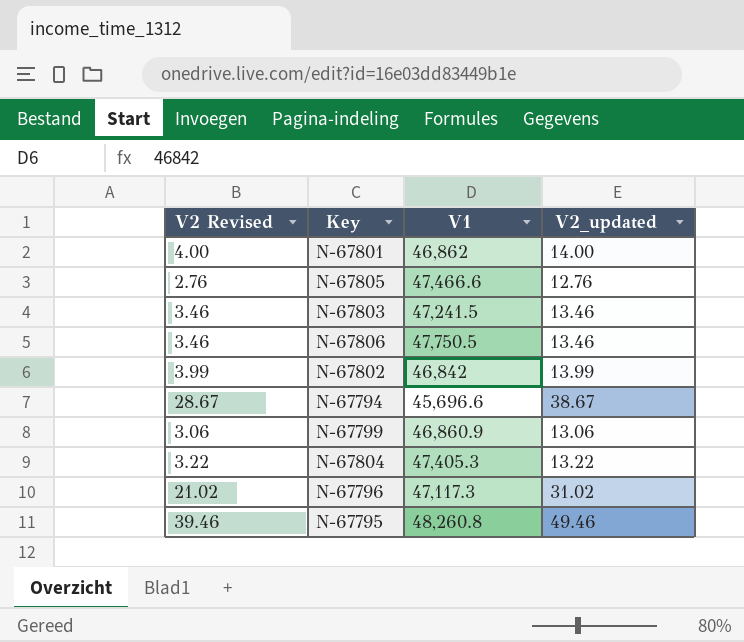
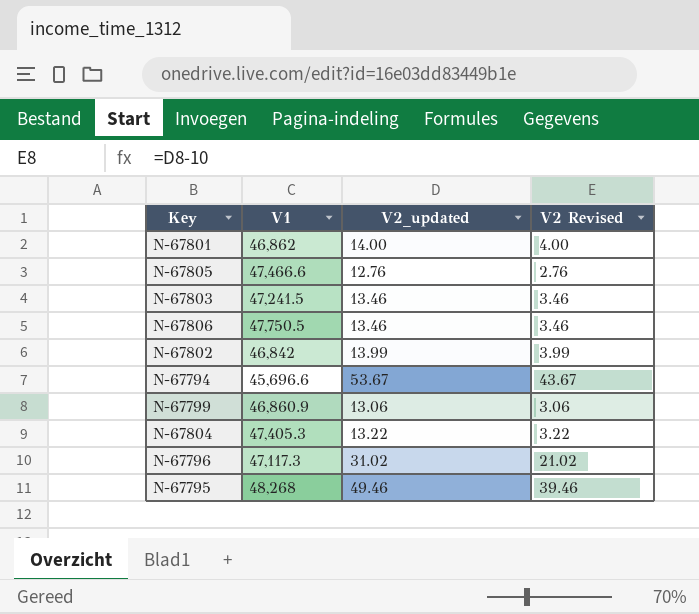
column V2 Revised | position: 1 -> 4
N-67794 | V2_updated: 38.67 -> 53.67
N-67794 | V2 Revised: 28.67 -> 43.67
N-67795 | V1: 48,260.8 -> 48,268

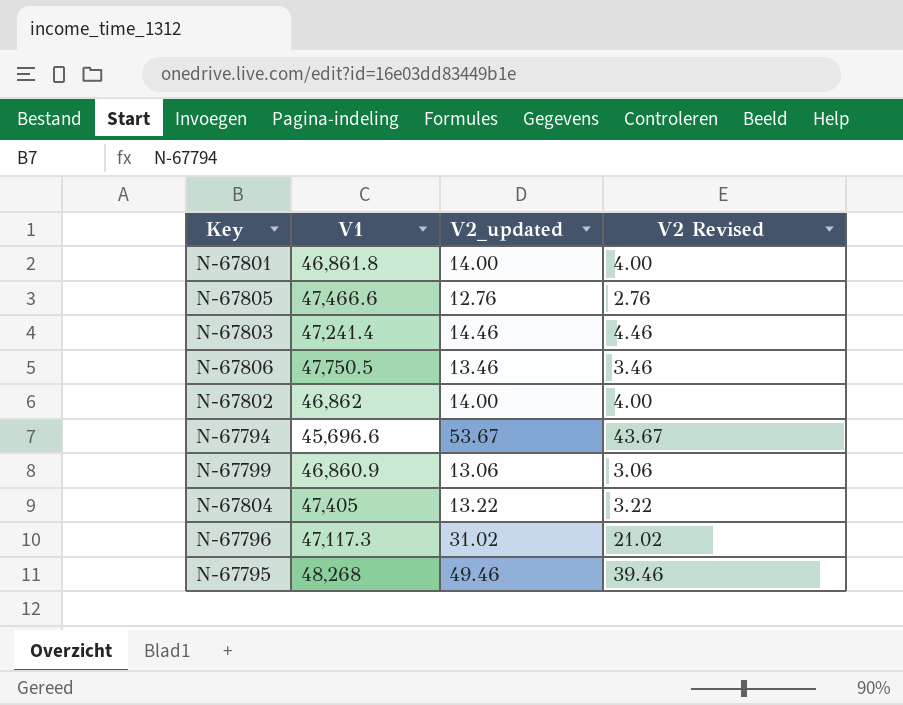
N-67801 | V1: 46,862 -> 46,861.8
N-67803 | V1: 47,241.5 -> 47,241.4
N-67803 | V2_updated: 13.46 -> 14.46
N-67803 | V2 Revised: 3.46 -> 4.46
N-67802 | V1: 46,842 -> 46,862
N-67802 | V2_updated: 13.99 -> 14.00
N-67802 | V2 Revised: 3.99 -> 4.00
N-67804 | V1: 47,405.3 -> 47,405

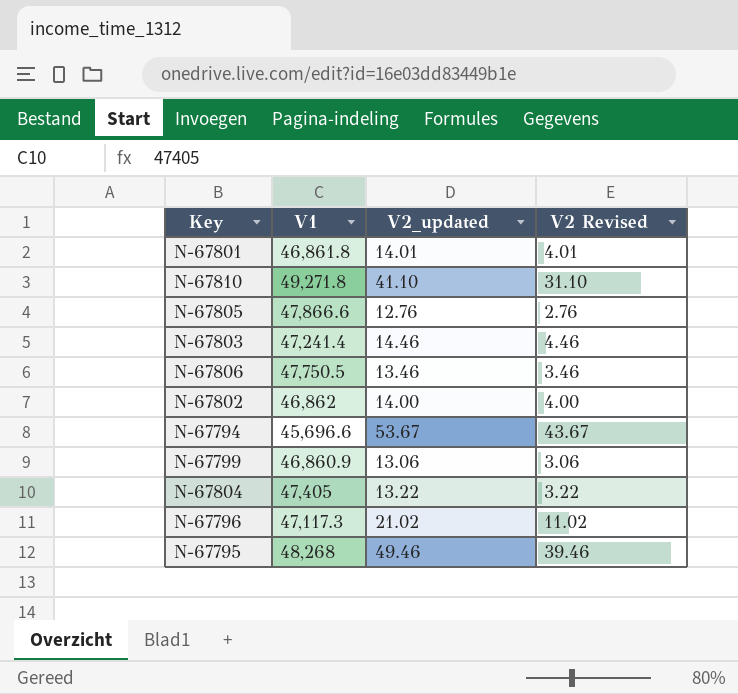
N-67801 | V2_updated: 14.00 -> 14.01
N-67801 | V2 Revised: 4.00 -> 4.01
row N-67810: none -> 49,271.8 | 41.10 | 31.10
N-67805 | V1: 47,466.6 -> 47,866.6
N-67796 | V2_updated: 31.02 -> 21.02
N-67796 | V2 Revised: 21.02 -> 11.02

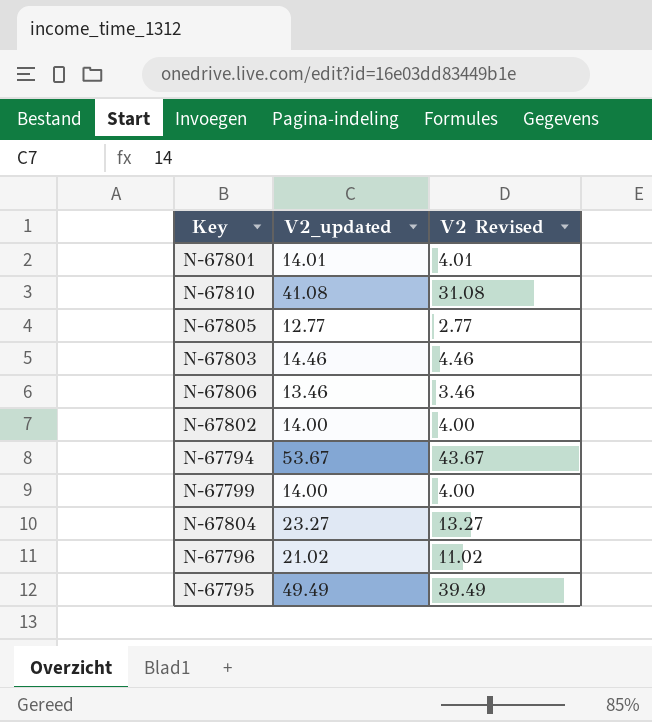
column V1 | position: 2 -> none
N-67810 | V2_updated: 41.10 -> 41.08
N-67810 | V2 Revised: 31.10 -> 31.08
N-67805 | V2_updated: 12.76 -> 12.77
N-67805 | V2 Revised: 2.76 -> 2.77
N-67799 | V2_updated: 13.06 -> 14.00
N-67799 | V2 Revised: 3.06 -> 4.00
N-67804 | V2_updated: 13.22 -> 23.27
N-67804 | V2 Revised: 3.22 -> 13.27
N-67795 | V2_updated: 49.46 -> 49.49
N-67795 | V2 Revised: 39.46 -> 39.49

